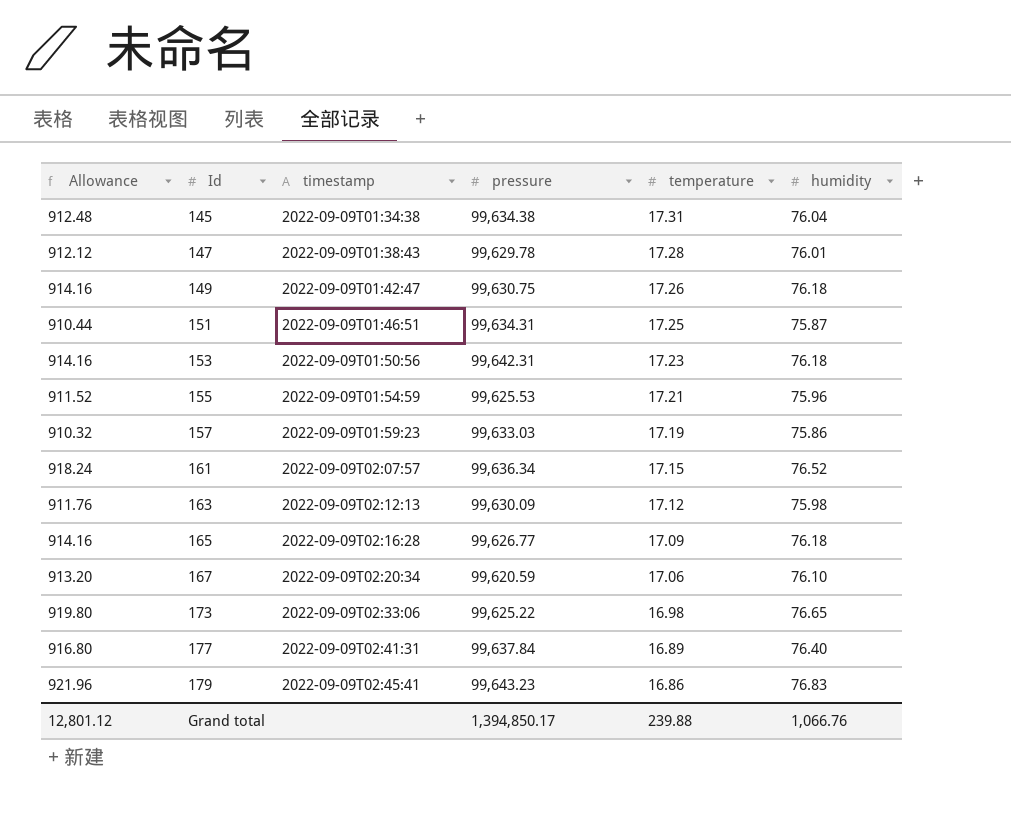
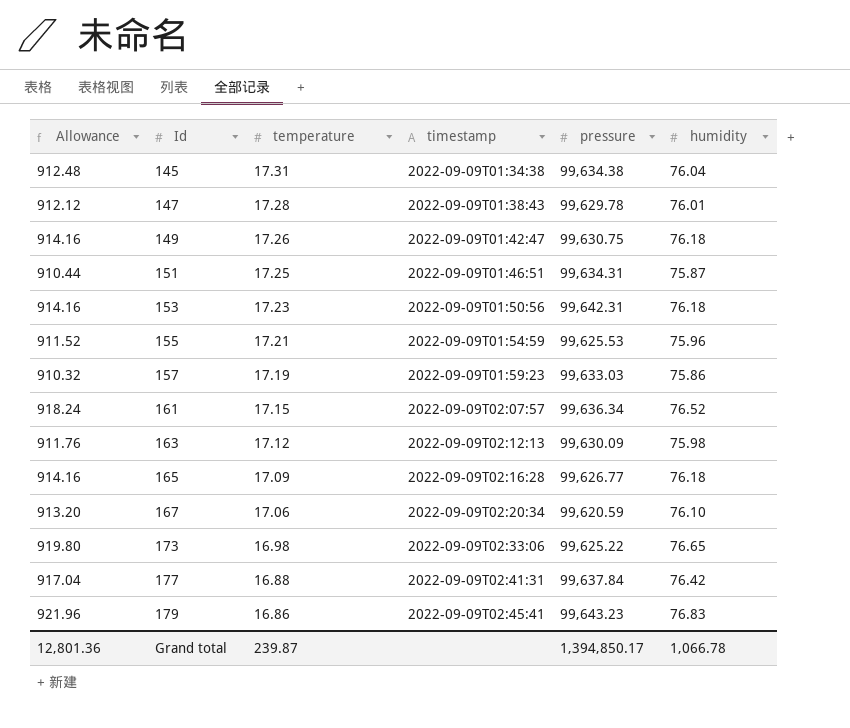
column temperature | position: 5 -> 3
177 | Allowance: 916.80 -> 917.04
177 | temperature: 16.89 -> 16.88
177 | humidity: 76.40 -> 76.42
Grand total | Allowance: 12,801.12 -> 12,801.36
Grand total | temperature: 239.88 -> 239.87
Grand total | humidity: 1,066.76 -> 1,066.78

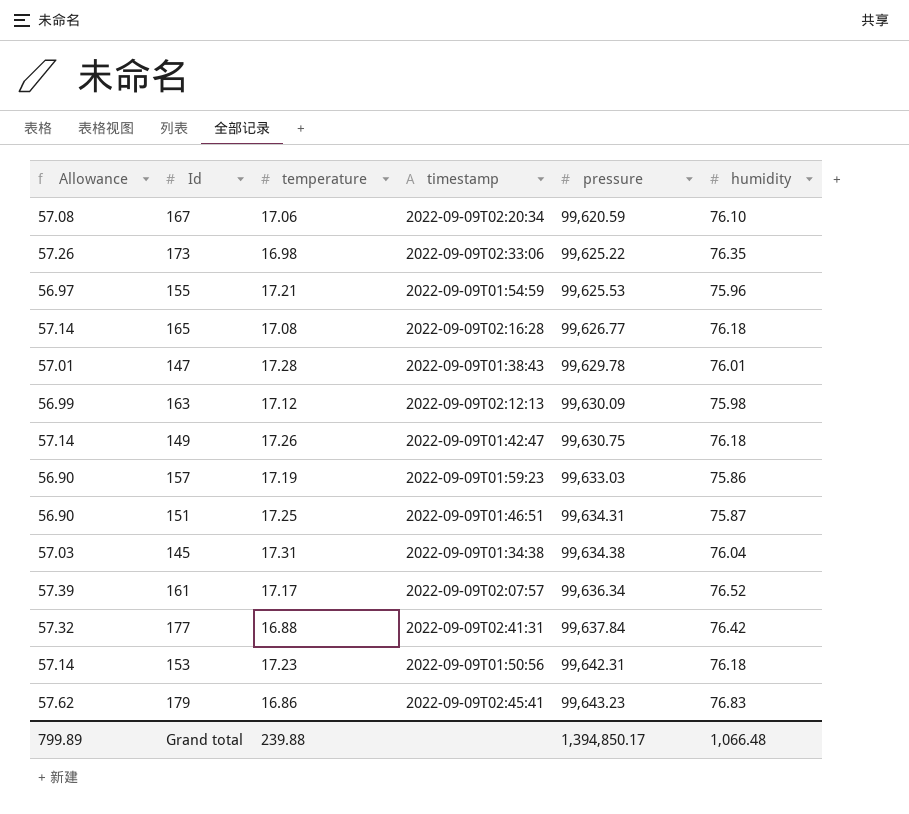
row order: Id ascending -> pressure ascending
column Allowance | formula: [humidity] * 12 -> [humidity] * 0.75
173 | humidity: 76.65 -> 76.35
165 | temperature: 17.09 -> 17.08
161 | temperature: 17.15 -> 17.17
Grand total | Allowance: 12,801.36 -> 799.89
Grand total | temperature: 239.87 -> 239.88
Grand total | humidity: 1,066.78 -> 1,066.48

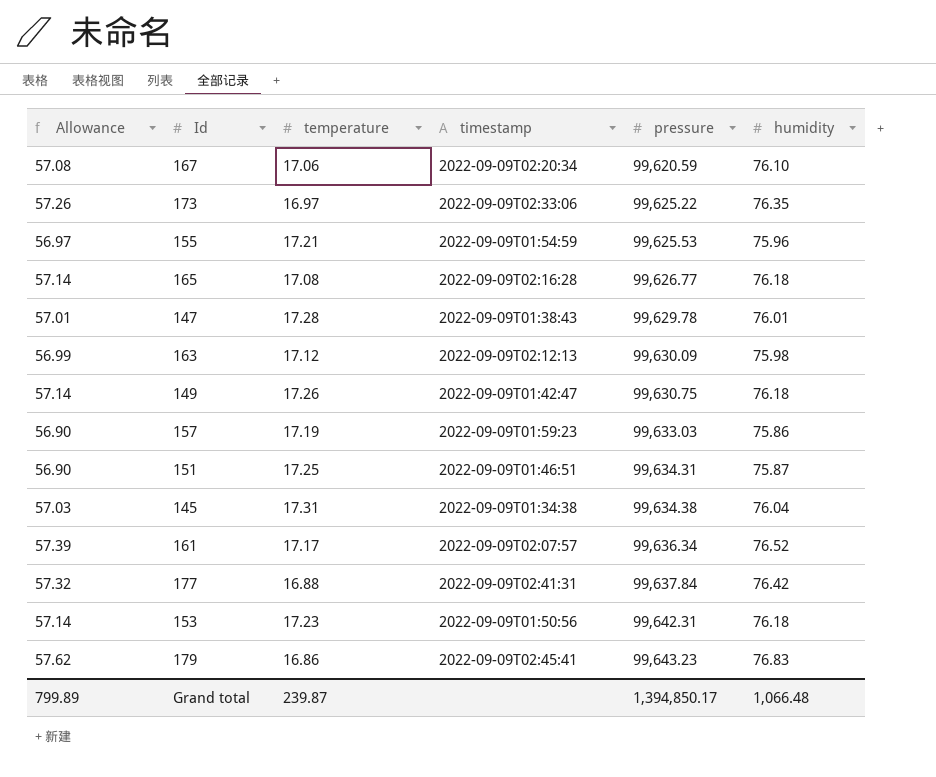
173 | temperature: 16.98 -> 16.97
Grand total | temperature: 239.88 -> 239.87

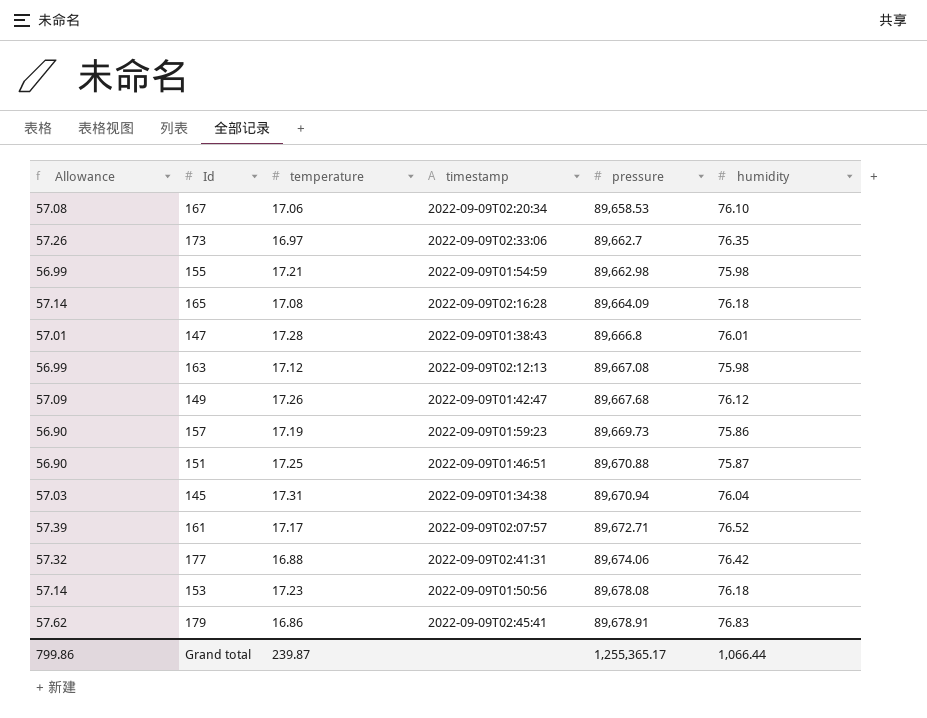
167 | pressure: 99,620.59 -> 89,658.53
173 | pressure: 99,625.22 -> 89,662.7
155 | Allowance: 56.97 -> 56.99
155 | pressure: 99,625.53 -> 89,662.98
155 | humidity: 75.96 -> 75.98
165 | pressure: 99,626.77 -> 89,664.09
147 | pressure: 99,629.78 -> 89,666.8
163 | pressure: 99,630.09 -> 89,667.08
149 | Allowance: 57.14 -> 57.09
149 | pressure: 99,630.75 -> 89,667.68
149 | humidity: 76.18 -> 76.12
157 | pressure: 99,633.03 -> 89,669.73
151 | pressure: 99,634.31 -> 89,670.88
145 | pressure: 99,634.38 -> 89,670.94
161 | pressure: 99,636.34 -> 89,672.71
177 | pressure: 99,637.84 -> 89,674.06
153 | pressure: 99,642.31 -> 89,678.08
179 | pressure: 99,643.23 -> 89,678.91
Grand total | Allowance: 799.89 -> 799.86
Grand total | pressure: 1,394,850.17 -> 1,255,365.17
Grand total | humidity: 1,066.48 -> 1,066.44

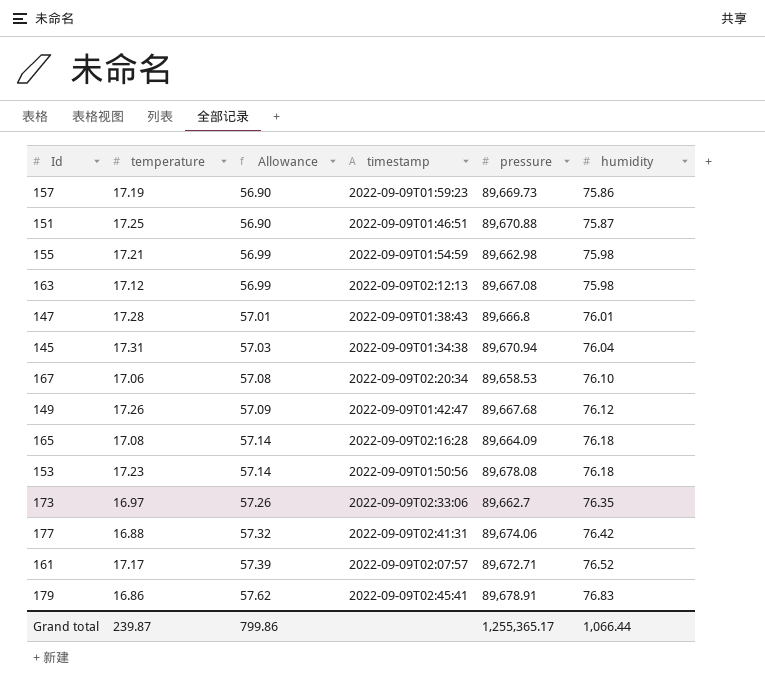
row order: pressure ascending -> Allowance ascending
column Allowance | position: 1 -> 3

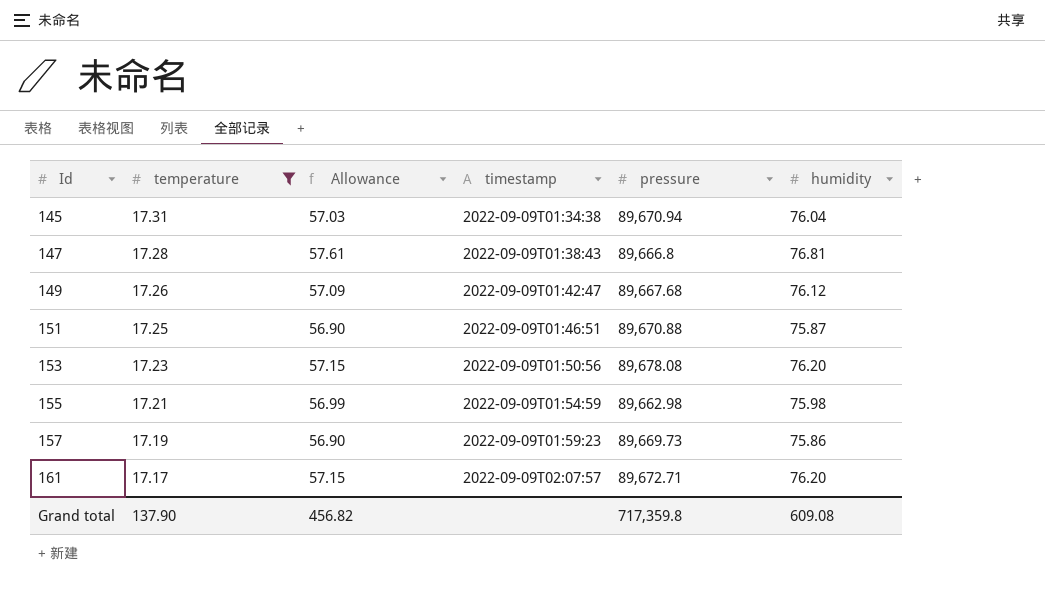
filter: none -> temperature >= 17.17
row order: Allowance ascending -> Id ascending
147 | Allowance: 57.01 -> 57.61
147 | humidity: 76.01 -> 76.81
153 | Allowance: 57.14 -> 57.15
153 | humidity: 76.18 -> 76.20
161 | Allowance: 57.39 -> 57.15
161 | humidity: 76.52 -> 76.20
Grand total | temperature: 239.87 -> 137.90
Grand total | Allowance: 799.86 -> 456.82
Grand total | pressure: 1,255,365.17 -> 717,359.8
Grand total | humidity: 1,066.44 -> 609.08

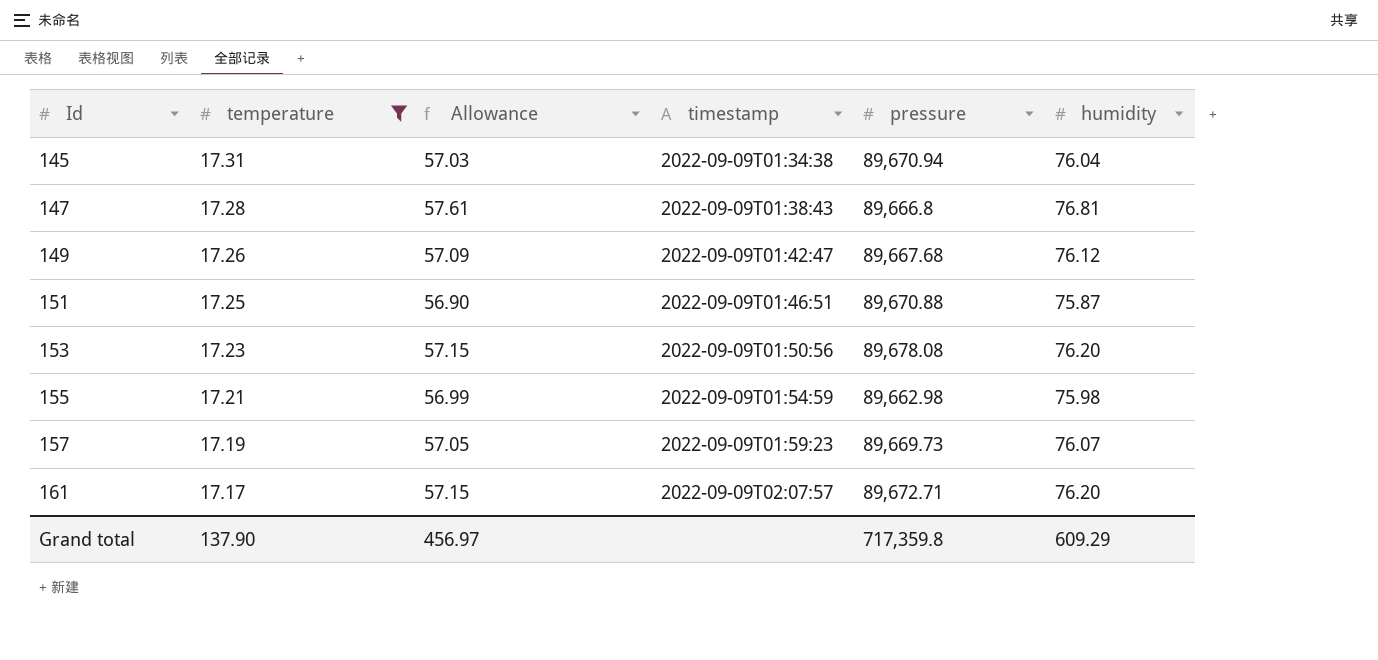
157 | Allowance: 56.90 -> 57.05
157 | humidity: 75.86 -> 76.07
Grand total | Allowance: 456.82 -> 456.97
Grand total | humidity: 609.08 -> 609.29

